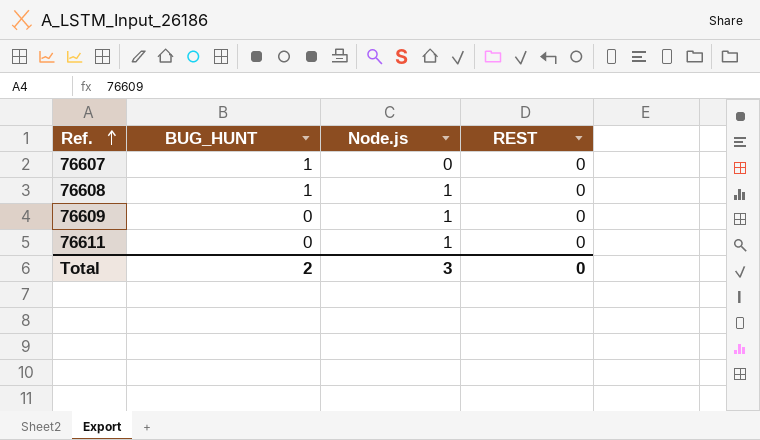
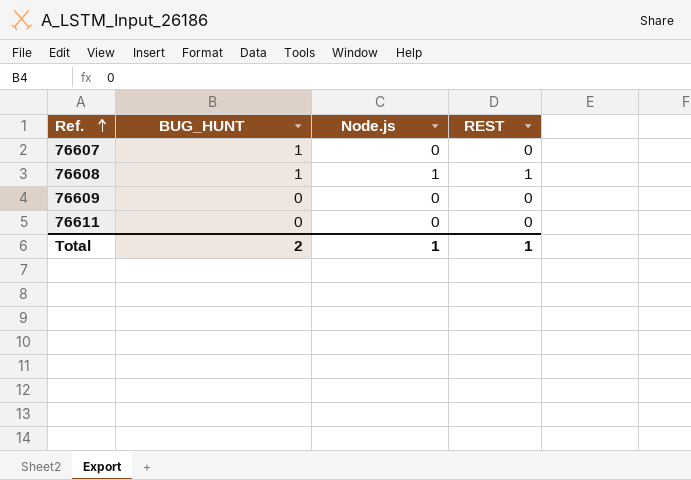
76608 | REST: 0 -> 1
76609 | Node.js: 1 -> 0
76611 | Node.js: 1 -> 0
Total | Node.js: 3 -> 1
Total | REST: 0 -> 1

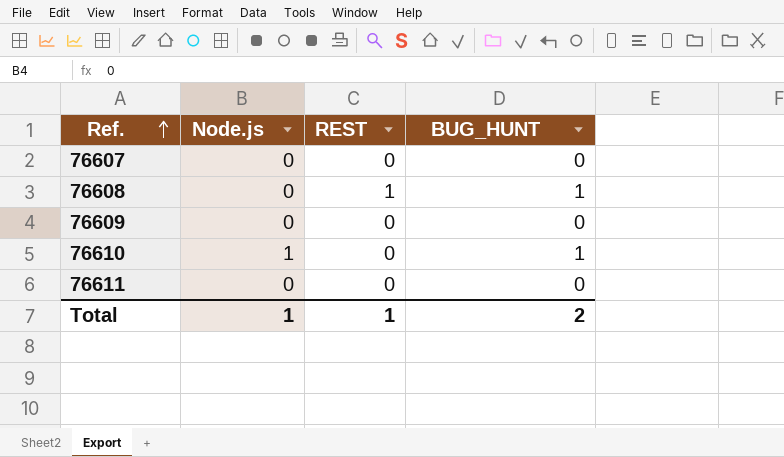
column BUG_HUNT | position: 2 -> 4
76607 | BUG_HUNT: 1 -> 0
76608 | Node.js: 1 -> 0
row 76610: none -> 1 | 0 | 1

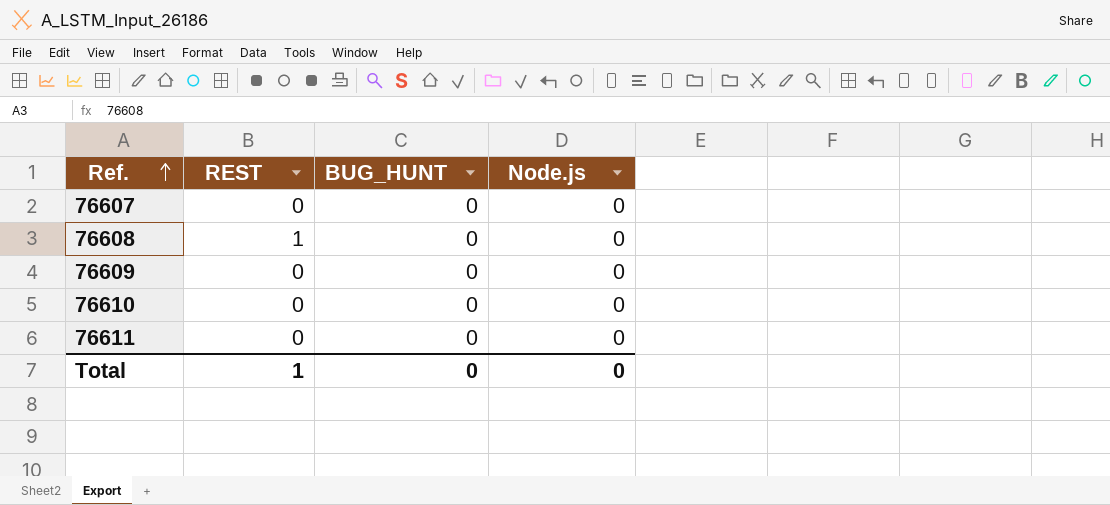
column Node.js | position: 2 -> 4
76608 | BUG_HUNT: 1 -> 0
76610 | BUG_HUNT: 1 -> 0
76610 | Node.js: 1 -> 0
Total | BUG_HUNT: 2 -> 0
Total | Node.js: 1 -> 0

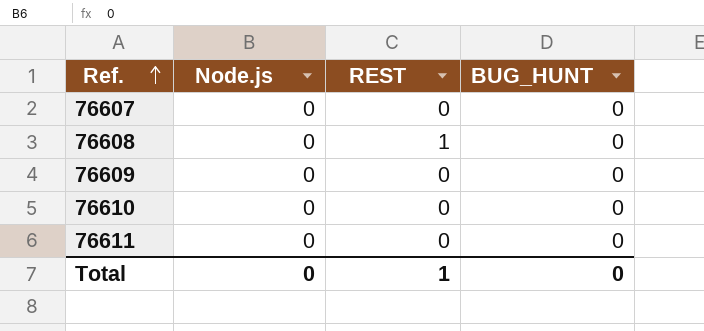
column Node.js | position: 4 -> 2

